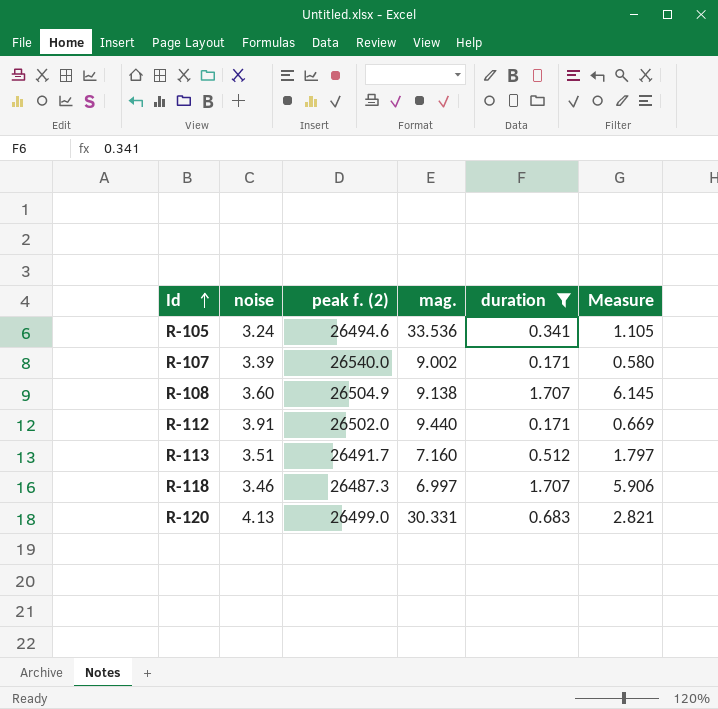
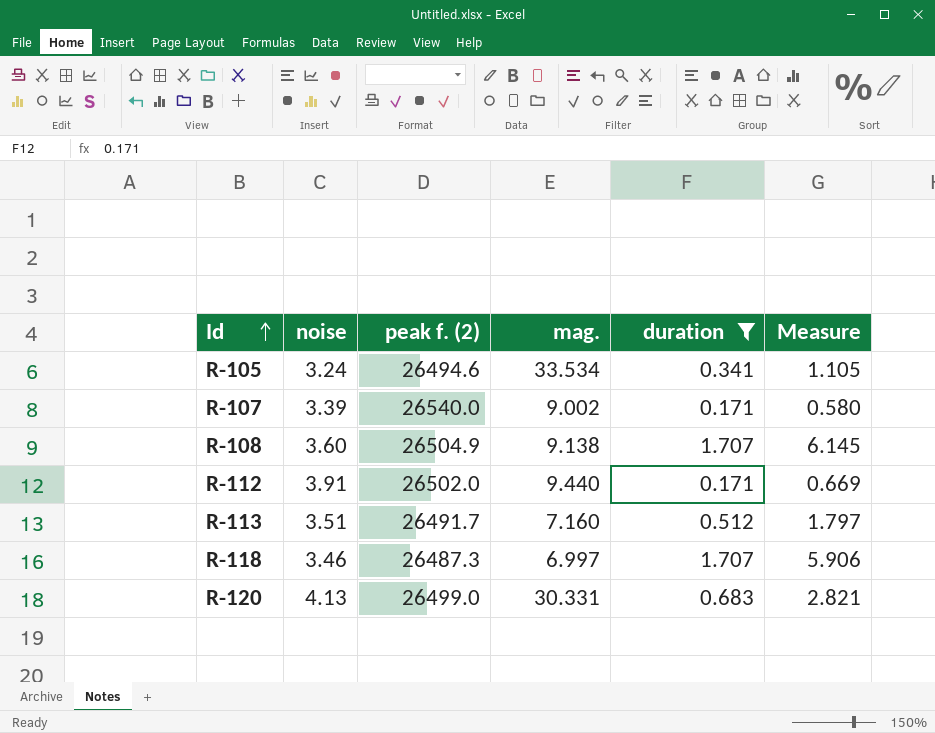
R-105 | mag.: 33.536 -> 33.534

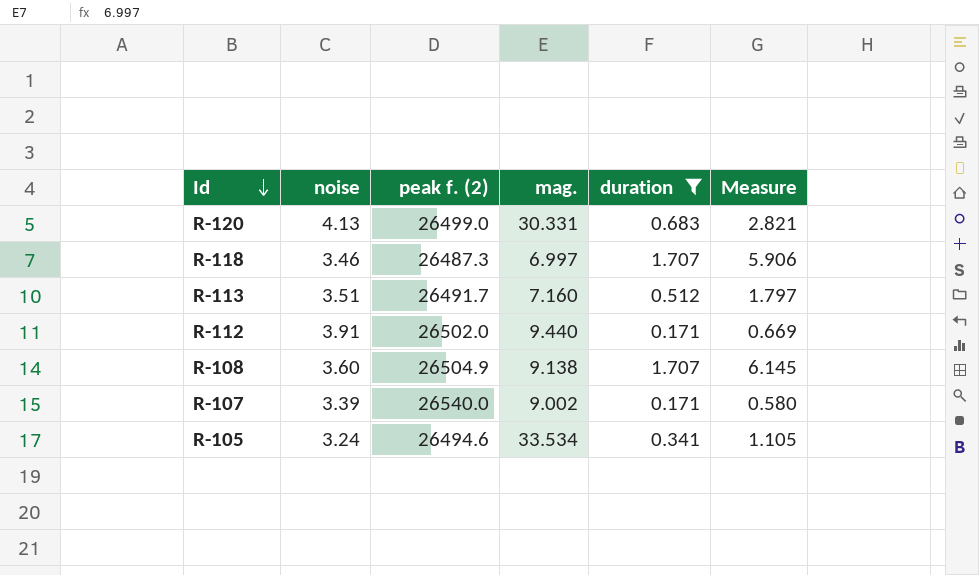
row order: Id ascending -> Id descending

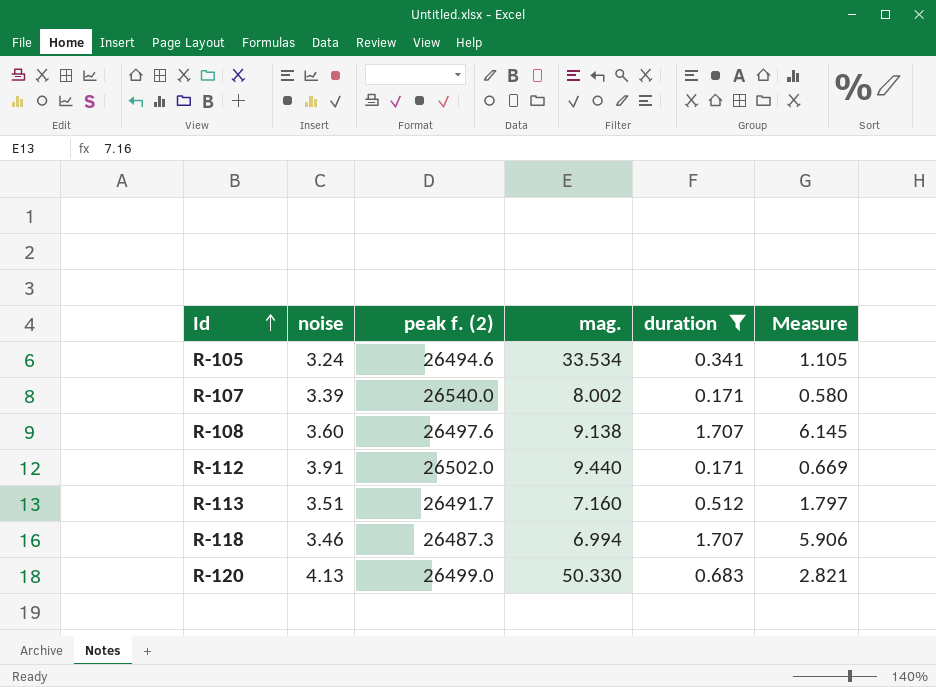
row order: Id descending -> Id ascending
R-107 | mag.: 9.002 -> 8.002
R-108 | peak f. (2): 26504.9 -> 26497.6
R-118 | mag.: 6.997 -> 6.994
R-120 | mag.: 30.331 -> 50.330

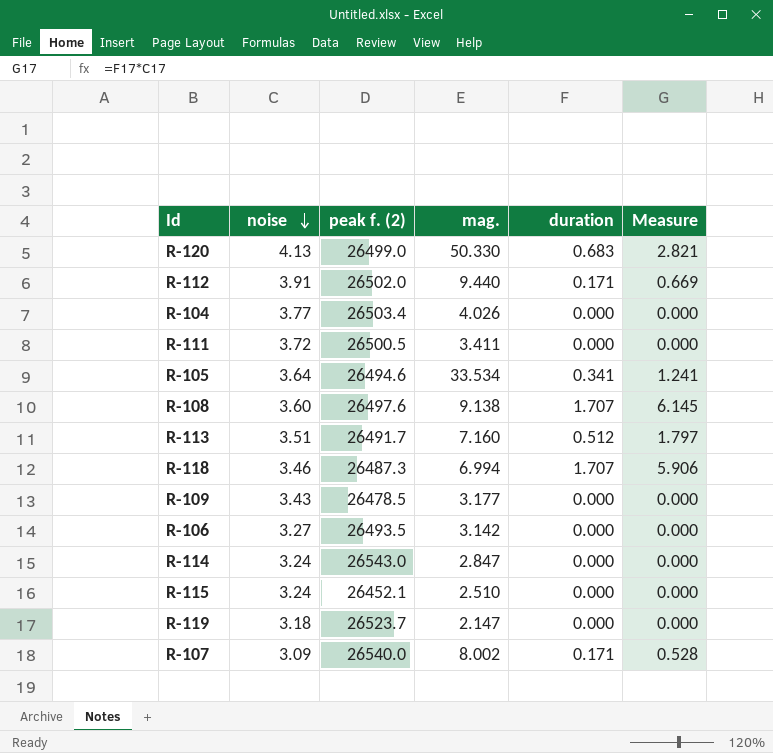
filter: duration != 0.000 -> none
row order: Id ascending -> noise descending
R-105 | noise: 3.24 -> 3.64
R-105 | Measure: 1.105 -> 1.241
R-107 | noise: 3.39 -> 3.09
R-107 | Measure: 0.580 -> 0.528

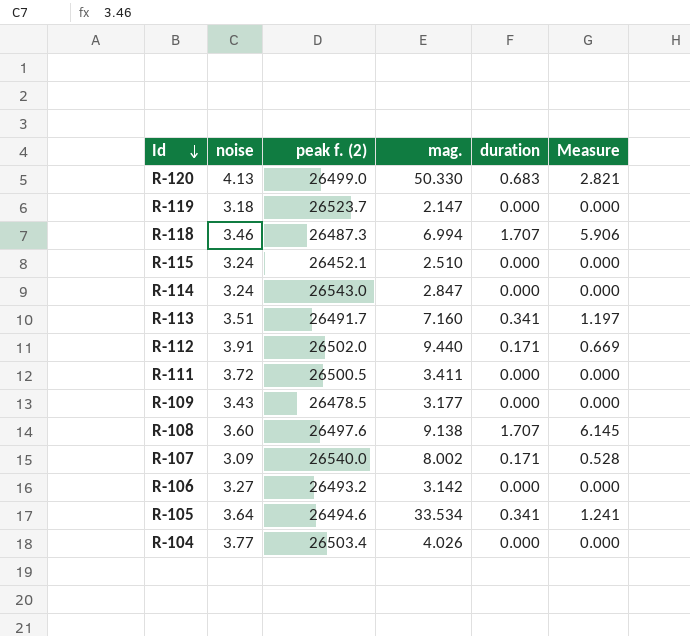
row order: noise descending -> Id descending
R-113 | duration: 0.512 -> 0.341
R-113 | Measure: 1.797 -> 1.197
R-106 | peak f. (2): 26493.5 -> 26493.2

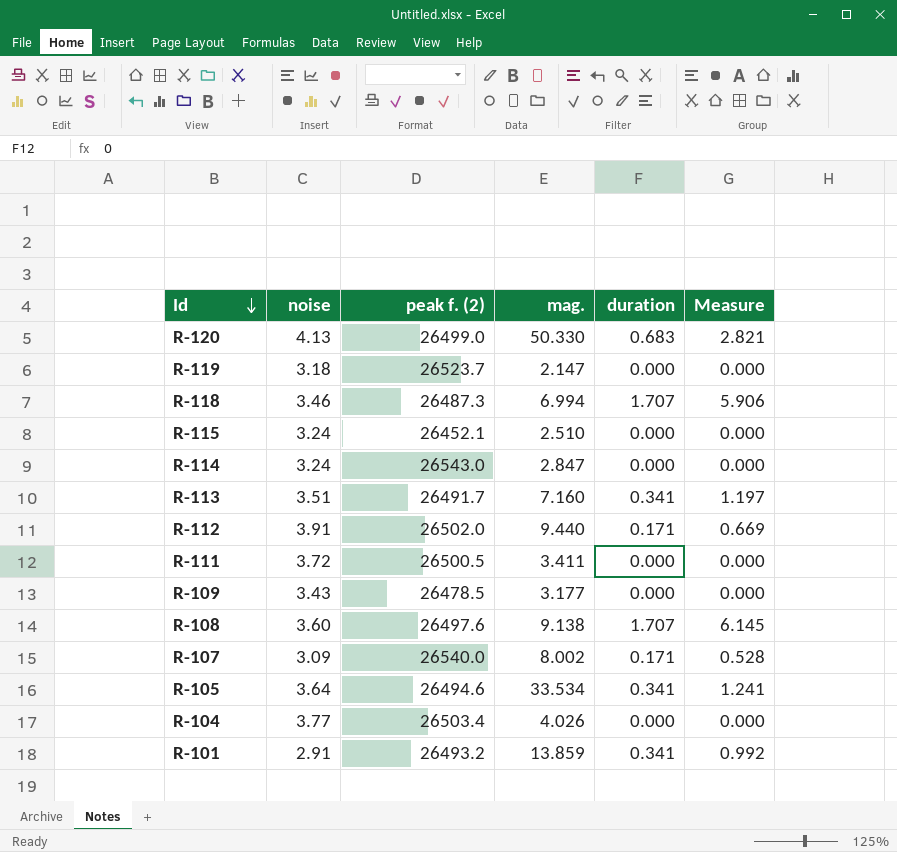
row R-106: 3.27 | 26493.2 | 3.142 | 0.000 | 0.000 -> none
row R-101: none -> 2.91 | 26493.2 | 13.859 | 0.341 | 0.992

